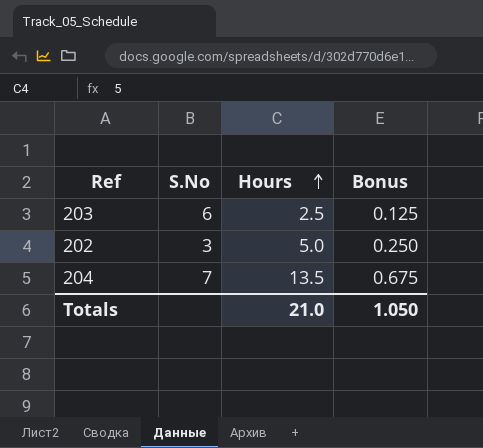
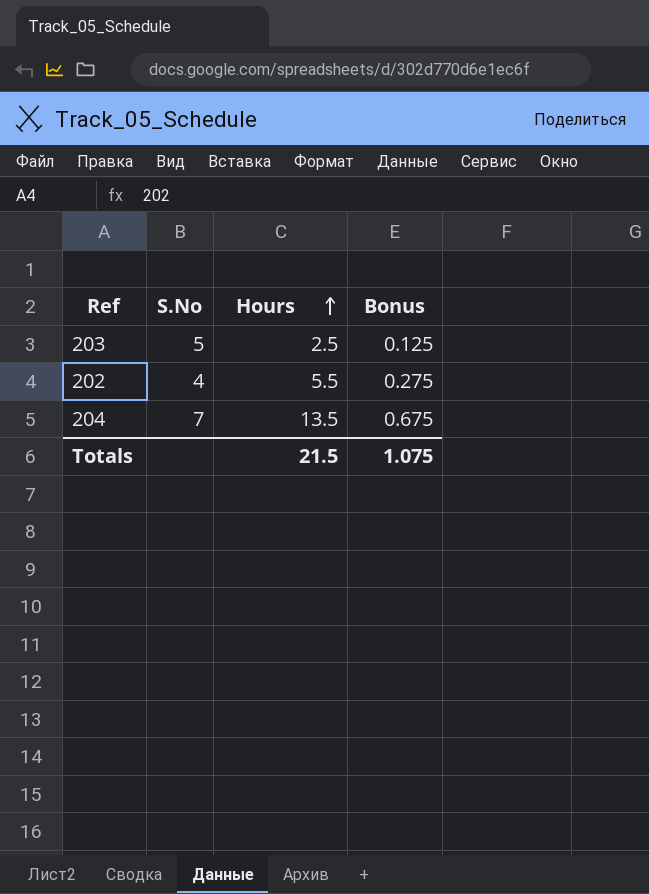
203 | S.No: 6 -> 5
202 | S.No: 3 -> 4
202 | Hours: 5.0 -> 5.5
202 | Bonus: 0.250 -> 0.275
Totals | Hours: 21.0 -> 21.5
Totals | Bonus: 1.050 -> 1.075

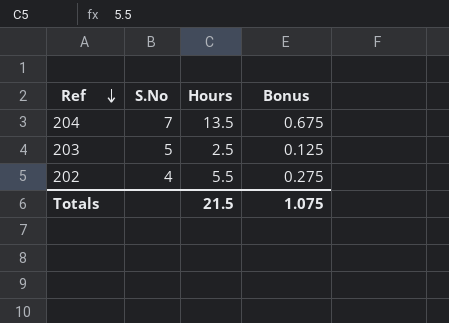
row order: Hours ascending -> Ref descending

